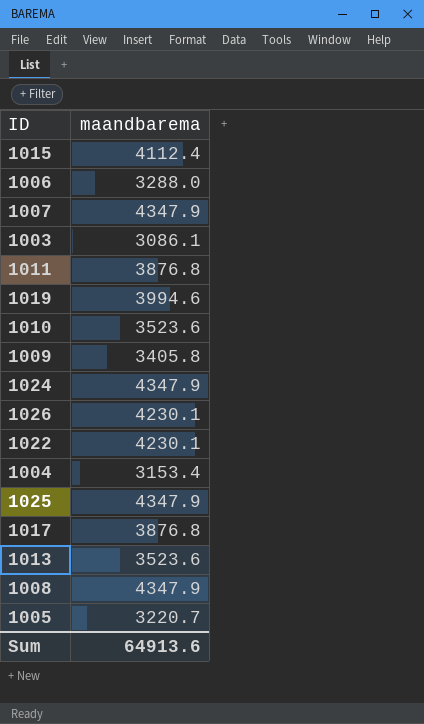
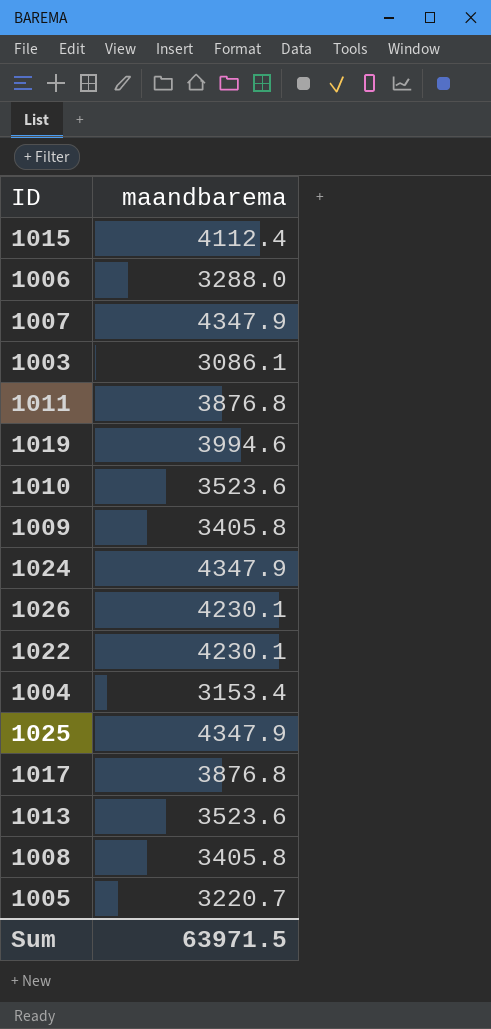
1008 | maandbarema: 4347.9 -> 3405.8
Sum | maandbarema: 64913.6 -> 63971.5

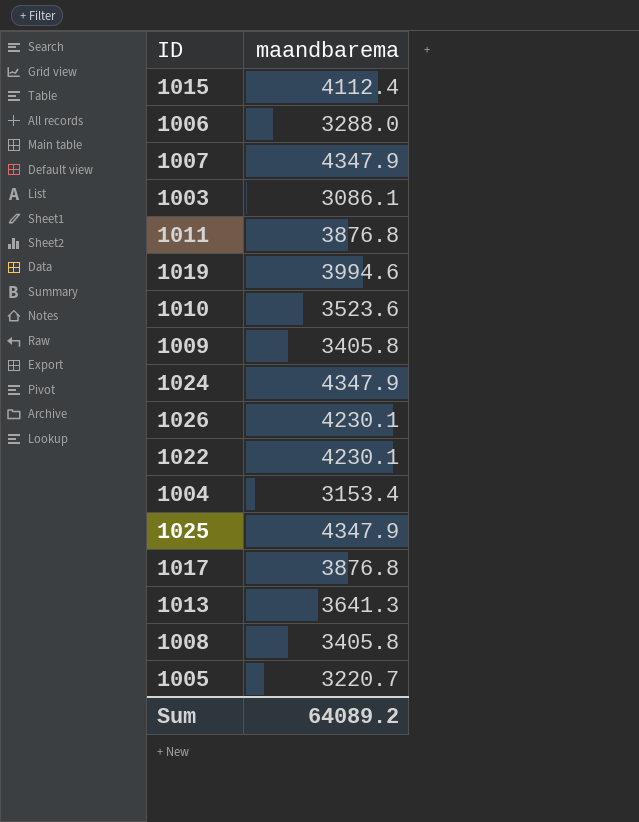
1013 | maandbarema: 3523.6 -> 3641.3
Sum | maandbarema: 63971.5 -> 64089.2

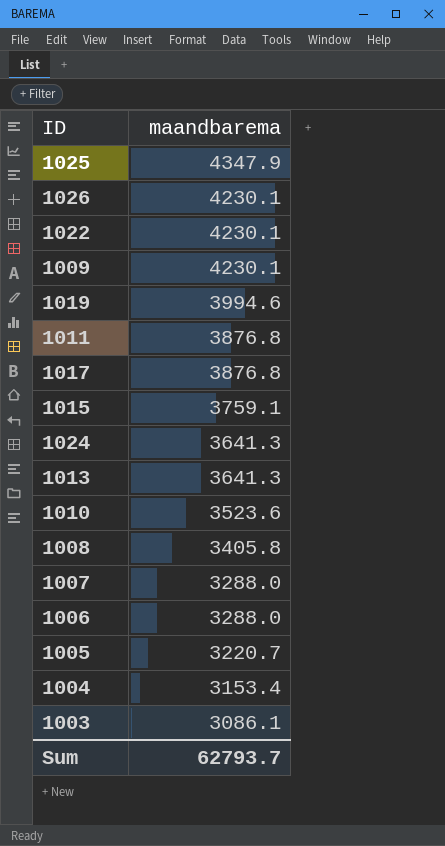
row order: none -> maandbarema descending
1009 | maandbarema: 3405.8 -> 4230.1
1015 | maandbarema: 4112.4 -> 3759.1
1024 | maandbarema: 4347.9 -> 3641.3
1007 | maandbarema: 4347.9 -> 3288.0
Sum | maandbarema: 64089.2 -> 62793.7

